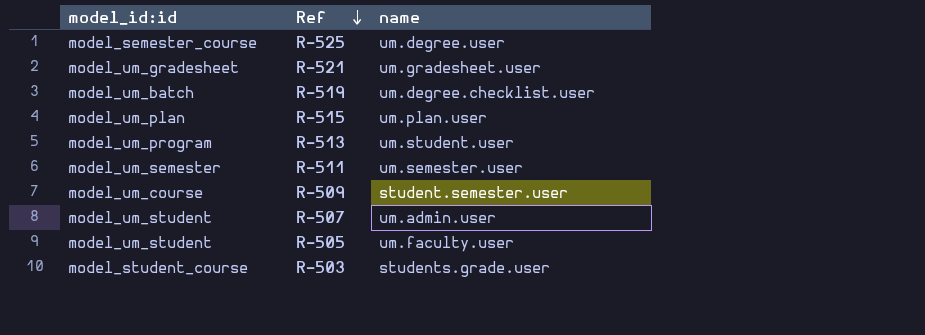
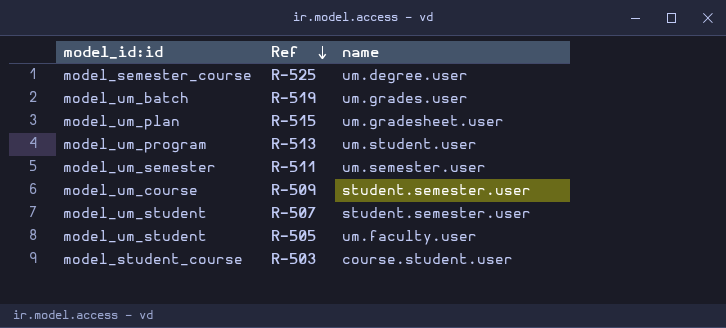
row R-521: model_um_gradesheet | um.gradesheet.user -> none
R-519 | name: um.degree.checklist.user -> um.grades.user
R-515 | name: um.plan.user -> um.gradesheet.user
R-507 | name: um.admin.user -> student.semester.user
R-503 | name: students.grade.user -> course.student.user

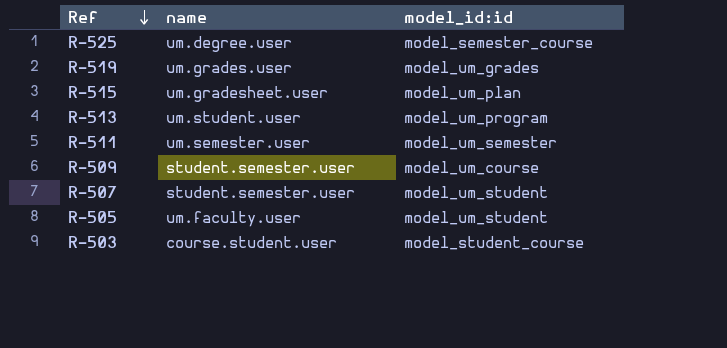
column model_id:id | position: 1 -> 3
R-519 | model_id:id: model_um_batch -> model_um_grades

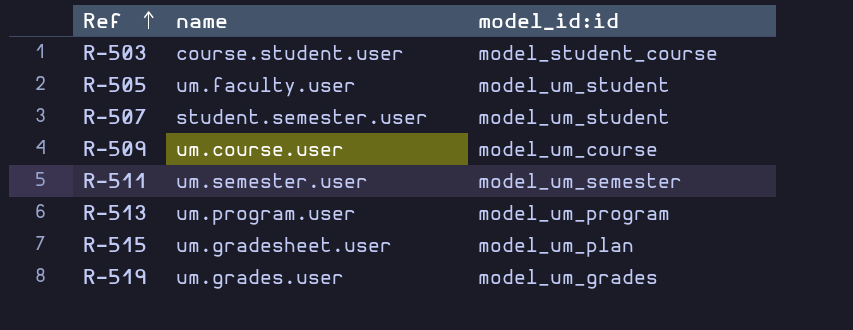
row order: Ref descending -> Ref ascending
row R-525: um.degree.user | model_semester_course -> none
R-509 | name: student.semester.user -> um.course.user
R-513 | name: um.student.user -> um.program.user

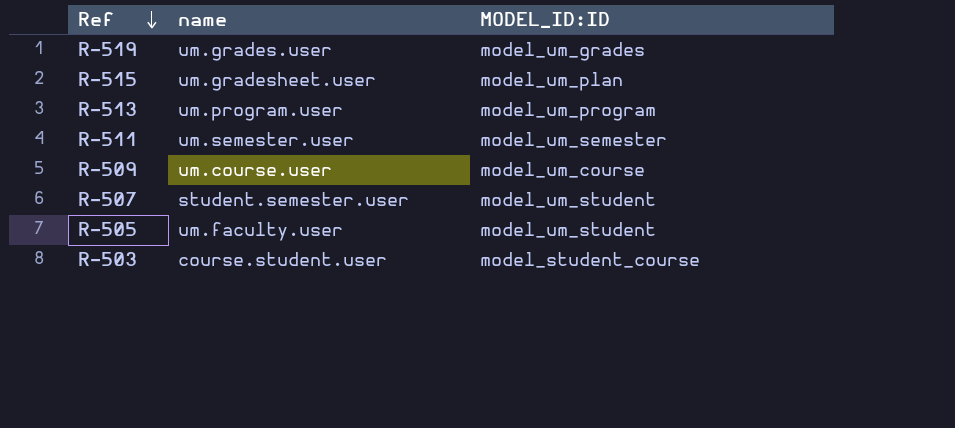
row order: Ref ascending -> Ref descending
column name: model_id:id -> MODEL_ID:ID

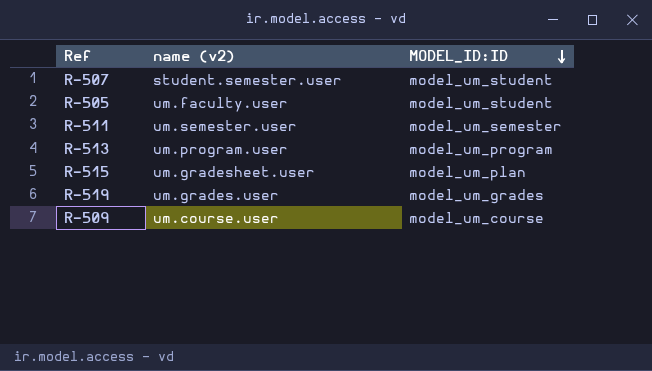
row order: Ref descending -> MODEL_ID:ID descending
column name: name -> name (v2)
row R-503: course.student.user | model_student_course -> none

